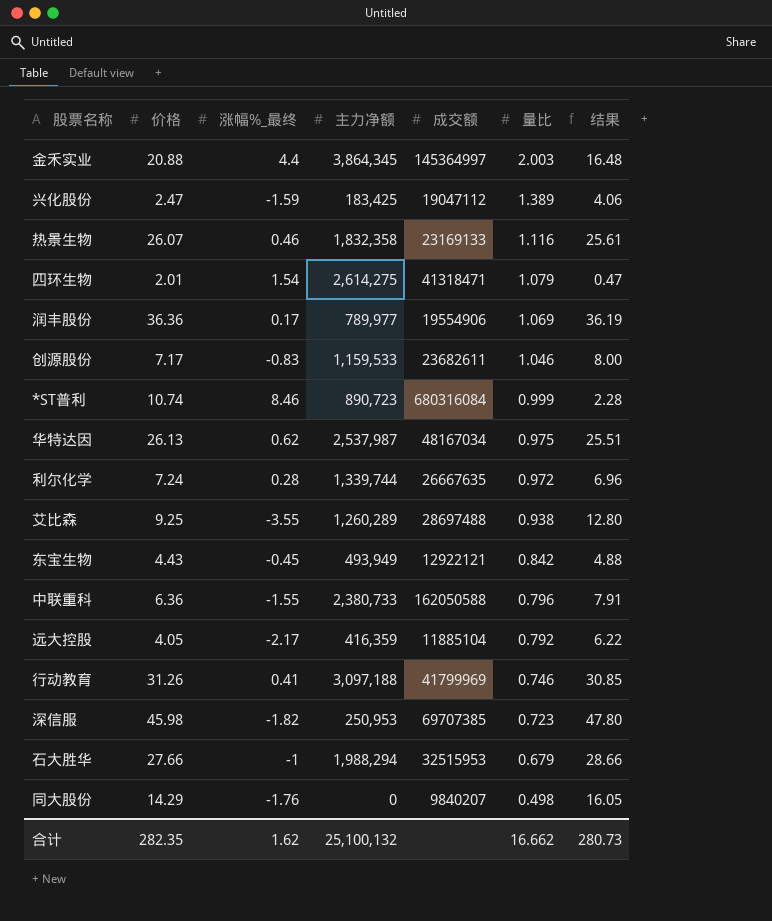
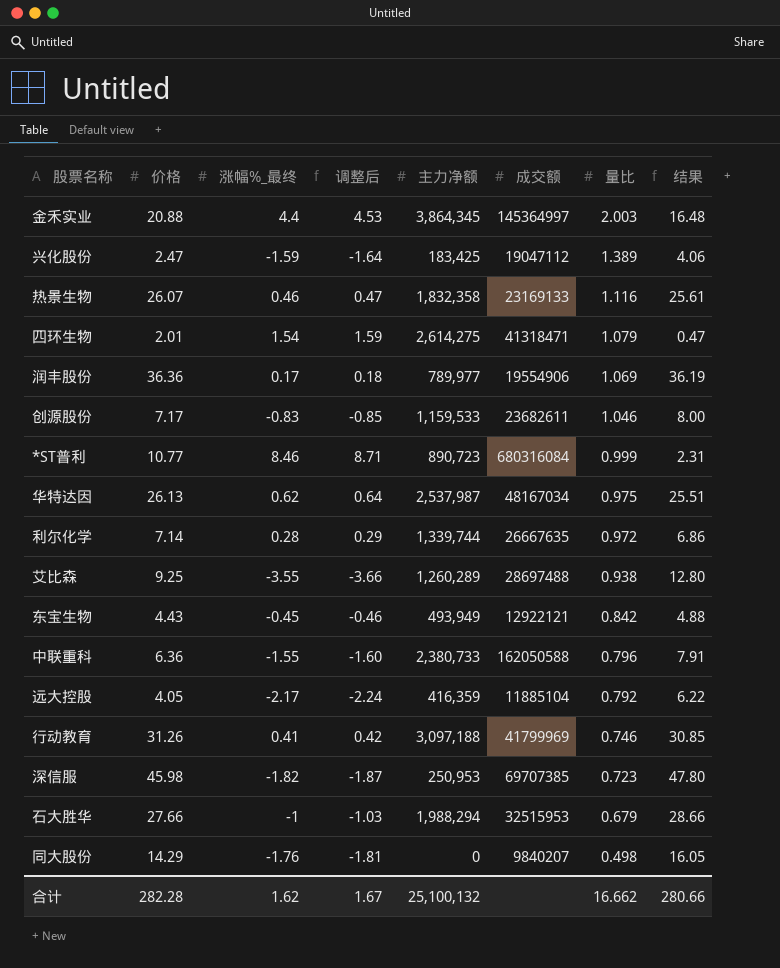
column 调整后 | formula: none -> [涨幅%_最终] * 1.03
*ST普利 | 价格: 10.74 -> 10.77
*ST普利 | 结果: 2.28 -> 2.31
利尔化学 | 价格: 7.24 -> 7.14
利尔化学 | 结果: 6.96 -> 6.86
合计 | 价格: 282.35 -> 282.28
合计 | 结果: 280.73 -> 280.66

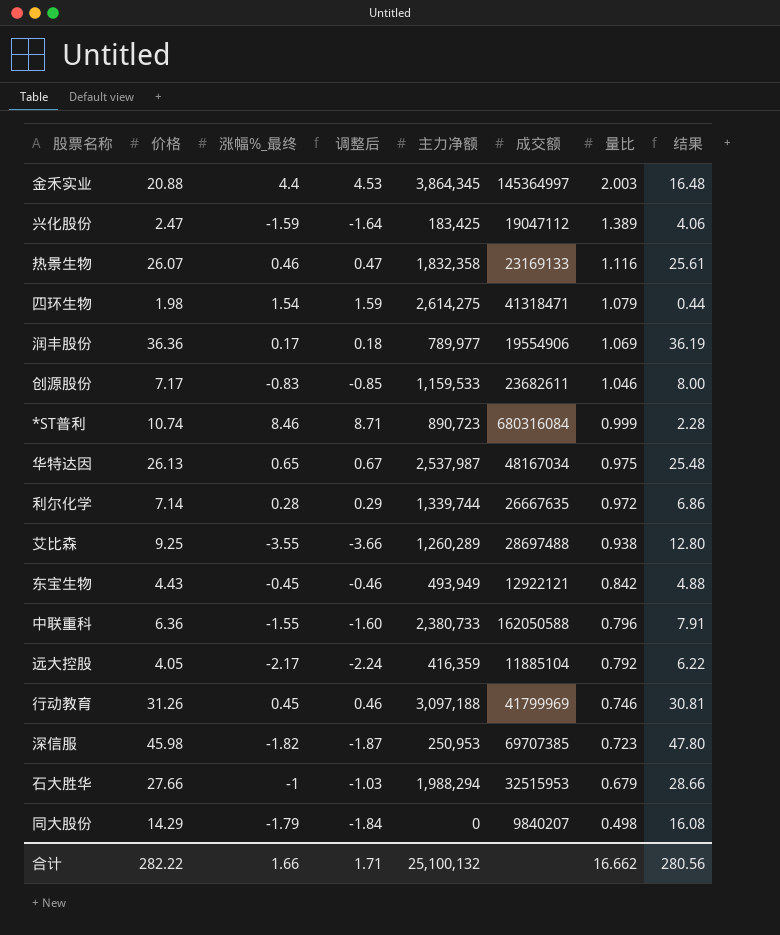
四环生物 | 价格: 2.01 -> 1.98
四环生物 | 结果: 0.47 -> 0.44
*ST普利 | 价格: 10.77 -> 10.74
*ST普利 | 结果: 2.31 -> 2.28
华特达因 | 涨幅%_最终: 0.62 -> 0.65
华特达因 | 调整后: 0.64 -> 0.67
华特达因 | 结果: 25.51 -> 25.48
行动教育 | 涨幅%_最终: 0.41 -> 0.45
行动教育 | 调整后: 0.42 -> 0.46
行动教育 | 结果: 30.85 -> 30.81
同大股份 | 涨幅%_最终: -1.76 -> -1.79
同大股份 | 调整后: -1.81 -> -1.84
同大股份 | 结果: 16.05 -> 16.08
合计 | 价格: 282.28 -> 282.22
合计 | 涨幅%_最终: 1.62 -> 1.66
合计 | 调整后: 1.67 -> 1.71
合计 | 结果: 280.66 -> 280.56

